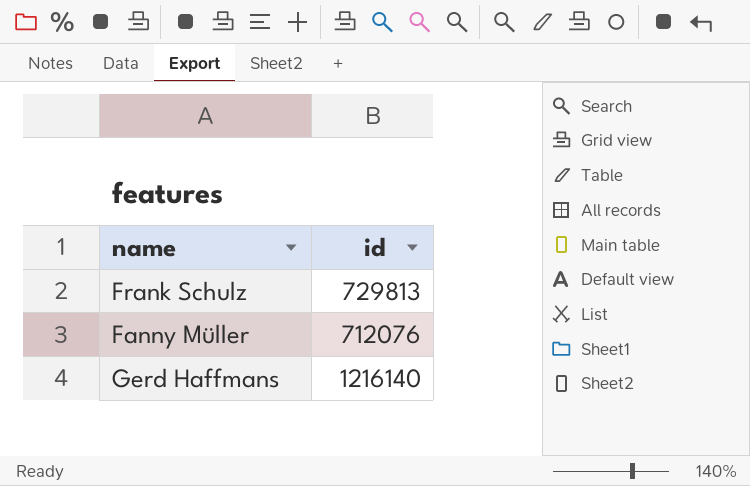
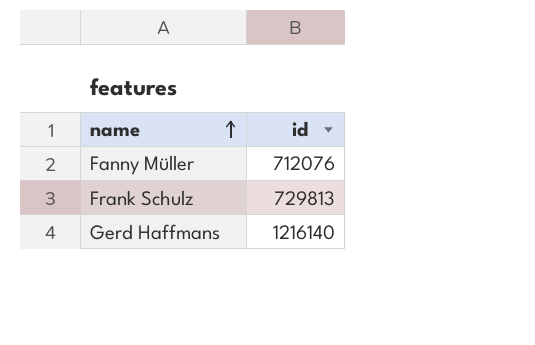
row order: none -> name ascending

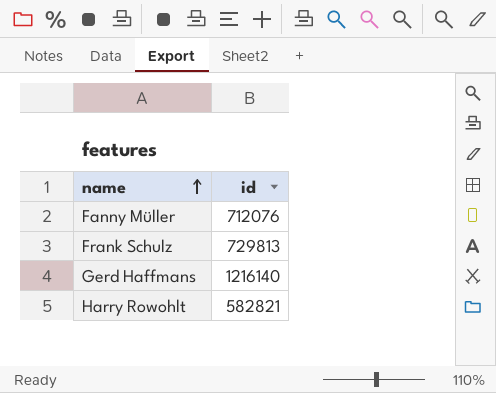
row Harry Rowohlt: none -> 582821

